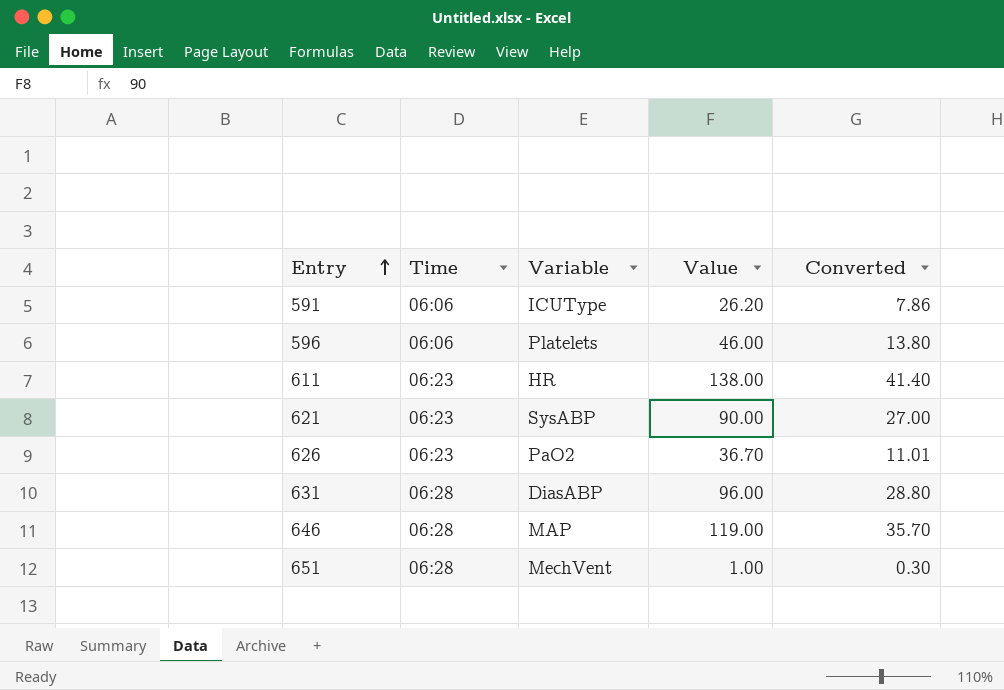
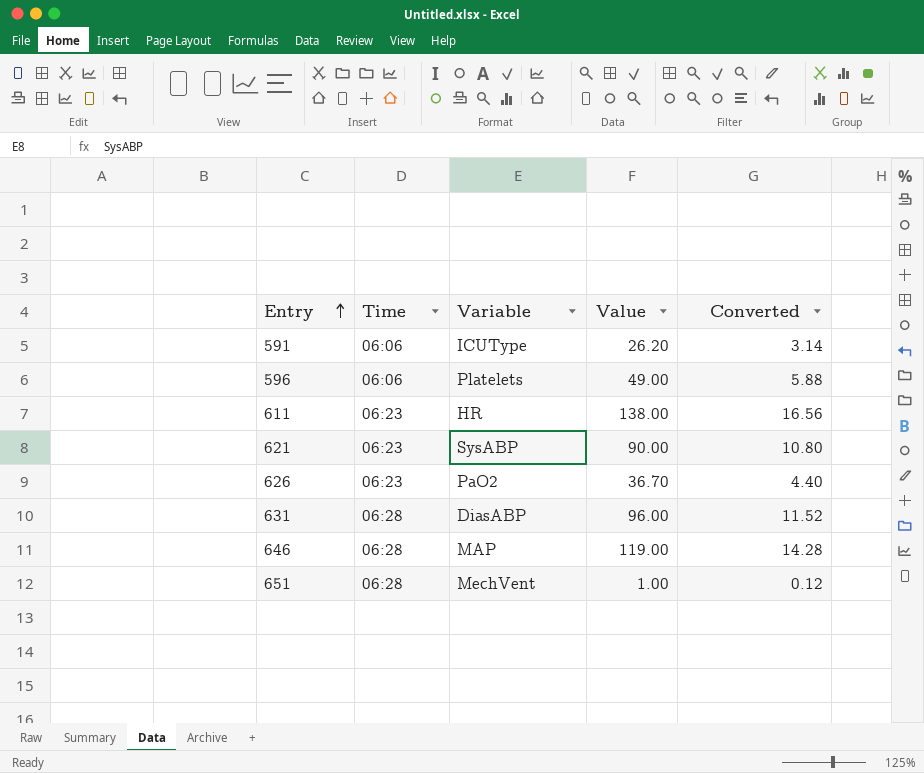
column Converted | formula: [Value] * 0.3 -> [Value] * 0.12
596 | Value: 46.00 -> 49.00

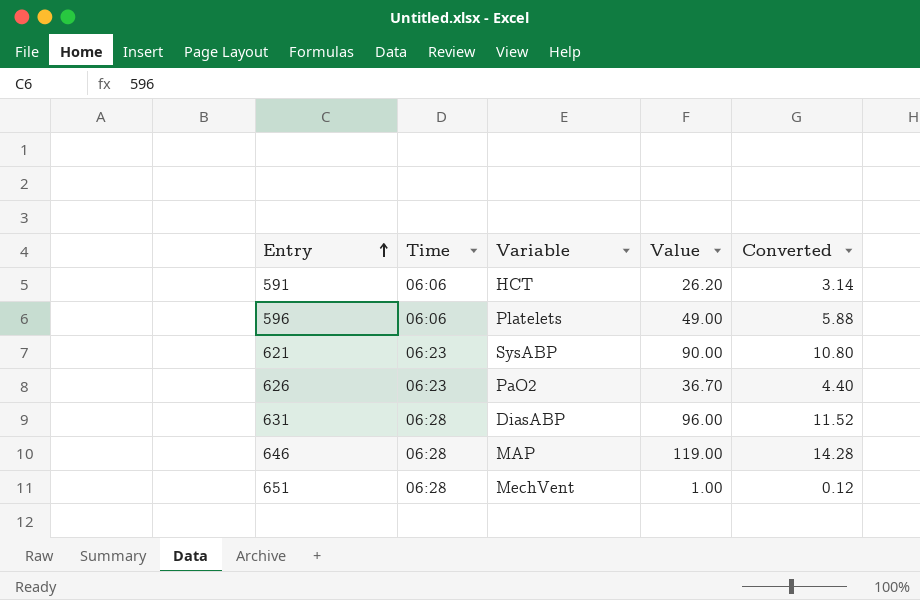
row 611: 06:23 | HR | 138.00 | 16.56 -> none
591 | Variable: ICUType -> HCT

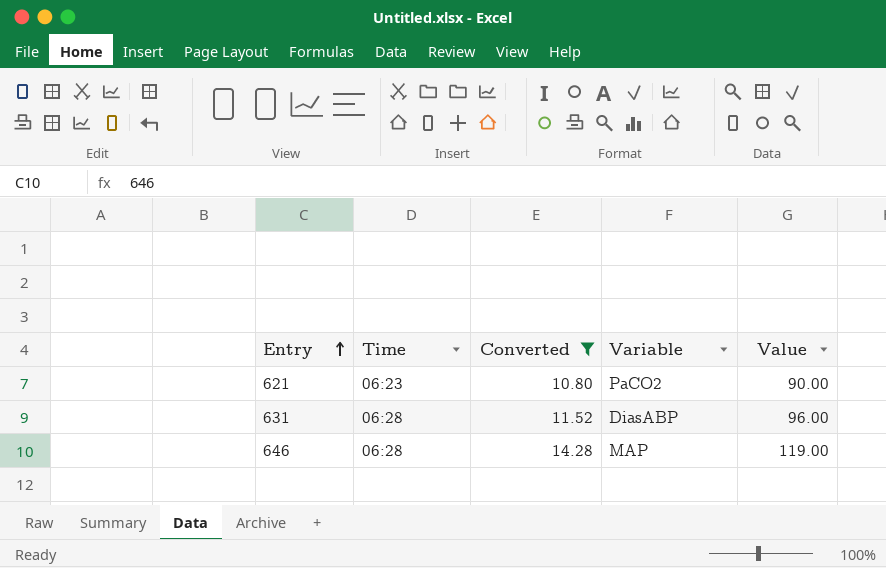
filter: none -> Converted >= 10.80
column Converted | position: 5 -> 3
621 | Variable: SysABP -> PaCO2

